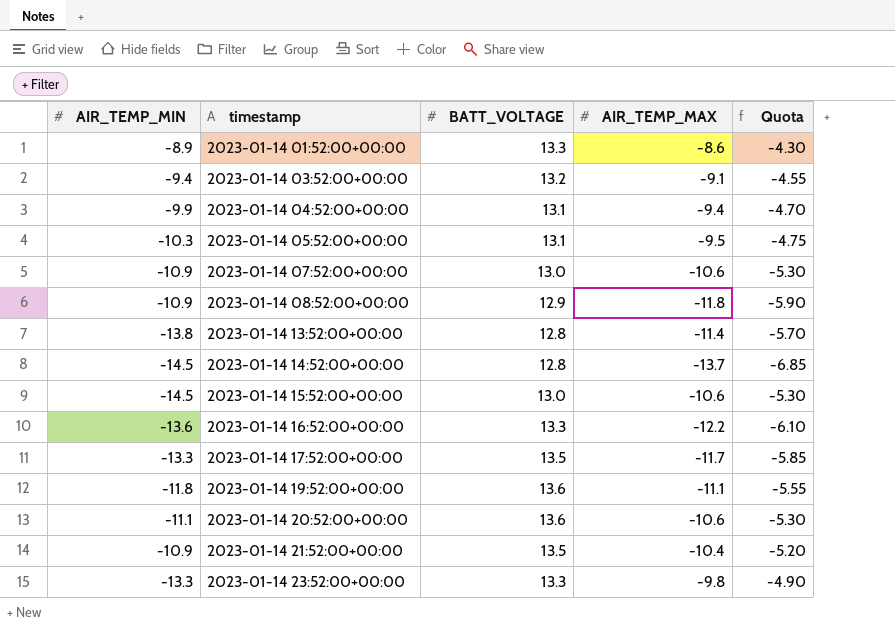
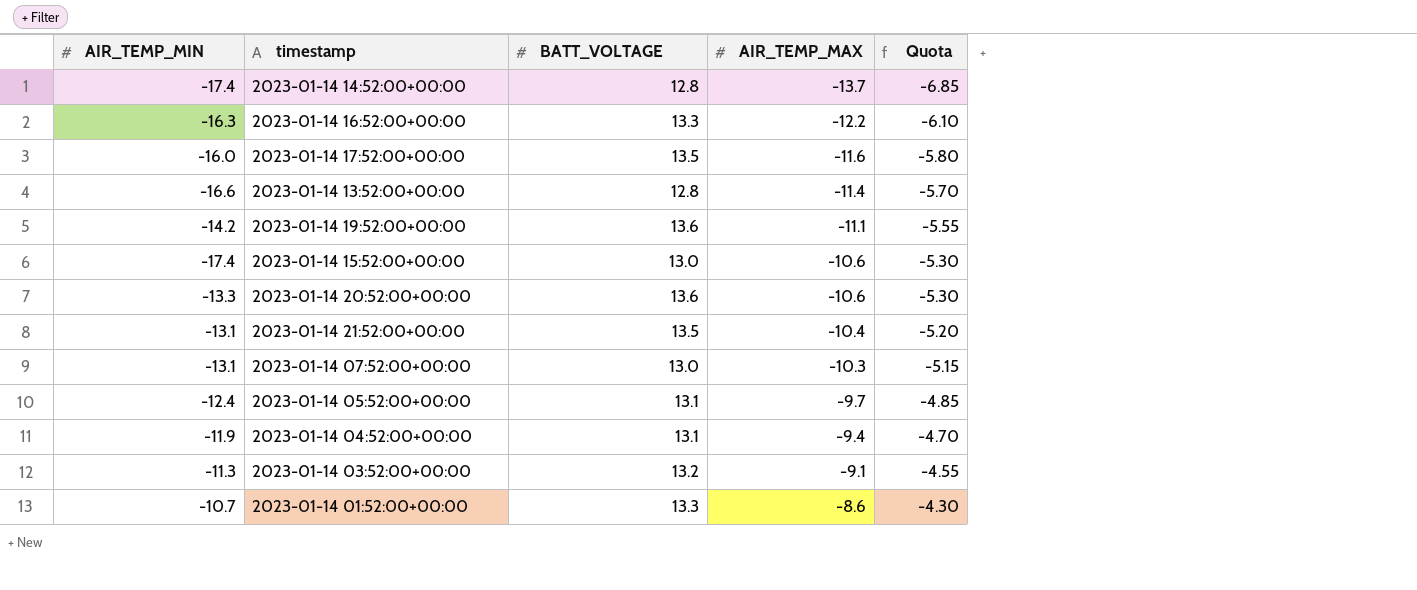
row order: timestamp ascending -> AIR_TEMP_MAX ascending
row 2023-01-14 08:52:00+00:00: -10.9 | 12.9 | -11.8 | -5.90 -> none
row 2023-01-14 23:52:00+00:00: -13.3 | 13.3 | -9.8 | -4.90 -> none
2023-01-14 14:52:00+00:00 | AIR_TEMP_MIN: -14.5 -> -17.4
2023-01-14 16:52:00+00:00 | AIR_TEMP_MIN: -13.6 -> -16.3
2023-01-14 17:52:00+00:00 | AIR_TEMP_MIN: -13.3 -> -16.0
2023-01-14 17:52:00+00:00 | AIR_TEMP_MAX: -11.7 -> -11.6
2023-01-14 17:52:00+00:00 | Quota: -5.85 -> -5.80
2023-01-14 13:52:00+00:00 | AIR_TEMP_MIN: -13.8 -> -16.6
2023-01-14 19:52:00+00:00 | AIR_TEMP_MIN: -11.8 -> -14.2
2023-01-14 15:52:00+00:00 | AIR_TEMP_MIN: -14.5 -> -17.4
2023-01-14 20:52:00+00:00 | AIR_TEMP_MIN: -11.1 -> -13.3
2023-01-14 21:52:00+00:00 | AIR_TEMP_MIN: -10.9 -> -13.1
2023-01-14 07:52:00+00:00 | AIR_TEMP_MIN: -10.9 -> -13.1
2023-01-14 07:52:00+00:00 | AIR_TEMP_MAX: -10.6 -> -10.3
2023-01-14 07:52:00+00:00 | Quota: -5.30 -> -5.15
2023-01-14 05:52:00+00:00 | AIR_TEMP_MIN: -10.3 -> -12.4
2023-01-14 05:52:00+00:00 | AIR_TEMP_MAX: -9.5 -> -9.7
2023-01-14 05:52:00+00:00 | Quota: -4.75 -> -4.85
2023-01-14 04:52:00+00:00 | AIR_TEMP_MIN: -9.9 -> -11.9
2023-01-14 03:52:00+00:00 | AIR_TEMP_MIN: -9.4 -> -11.3
2023-01-14 01:52:00+00:00 | AIR_TEMP_MIN: -8.9 -> -10.7

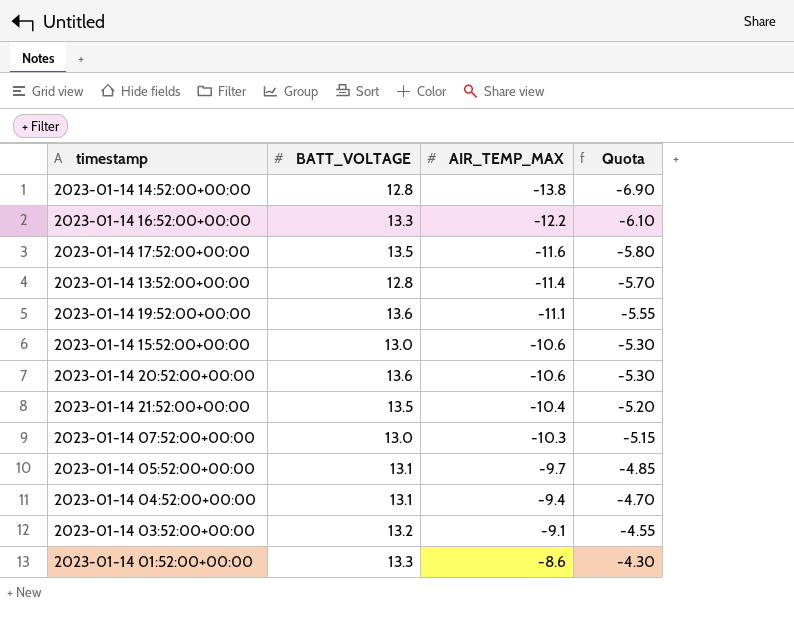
column AIR_TEMP_MIN | position: 1 -> none
2023-01-14 14:52:00+00:00 | AIR_TEMP_MAX: -13.7 -> -13.8
2023-01-14 14:52:00+00:00 | Quota: -6.85 -> -6.90

